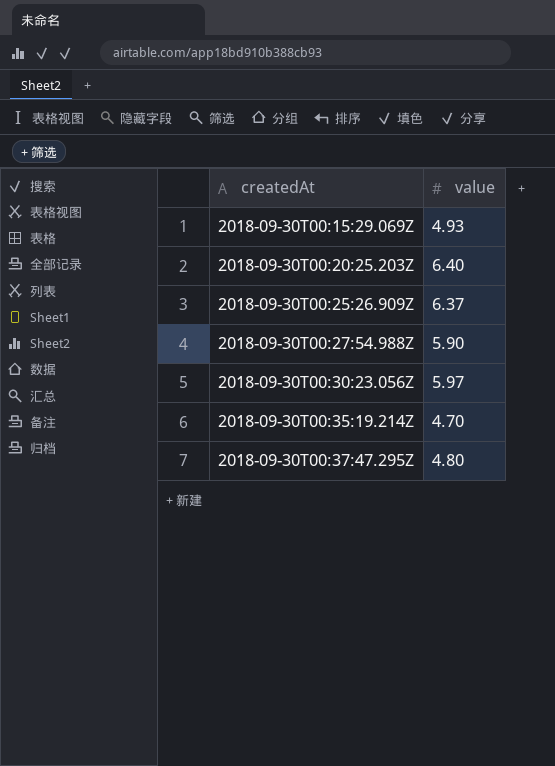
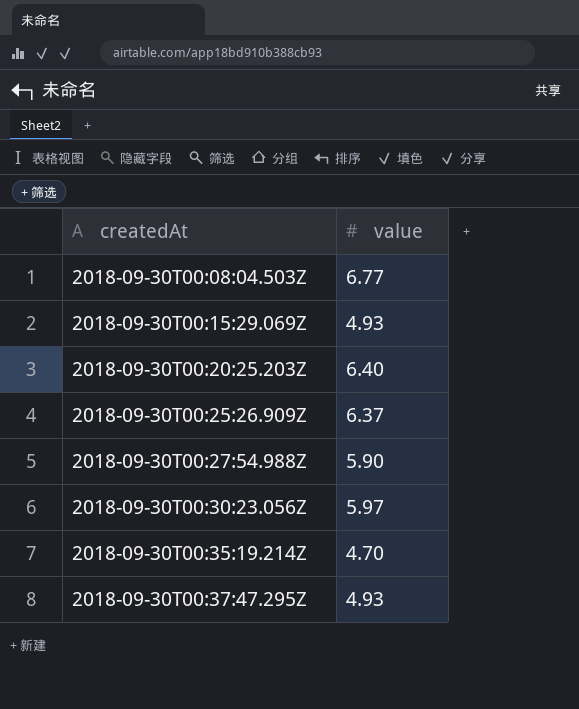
row 2018-09-30T00:08:04.503Z: none -> 6.77
2018-09-30T00:37:47.295Z | value: 4.80 -> 4.93

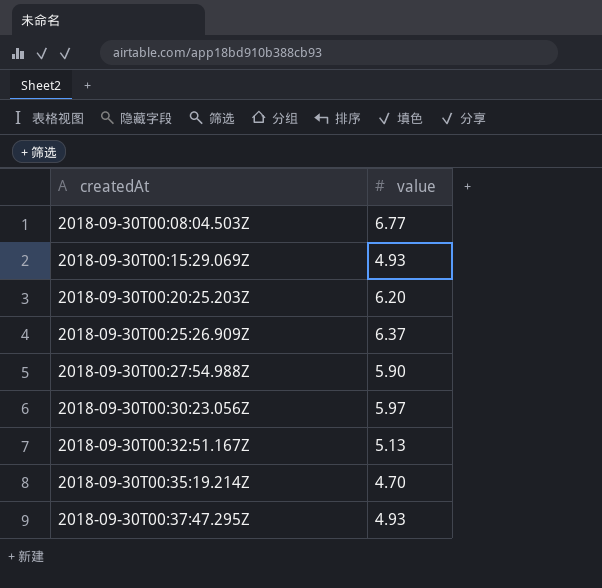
2018-09-30T00:20:25.203Z | value: 6.40 -> 6.20
row 2018-09-30T00:32:51.167Z: none -> 5.13

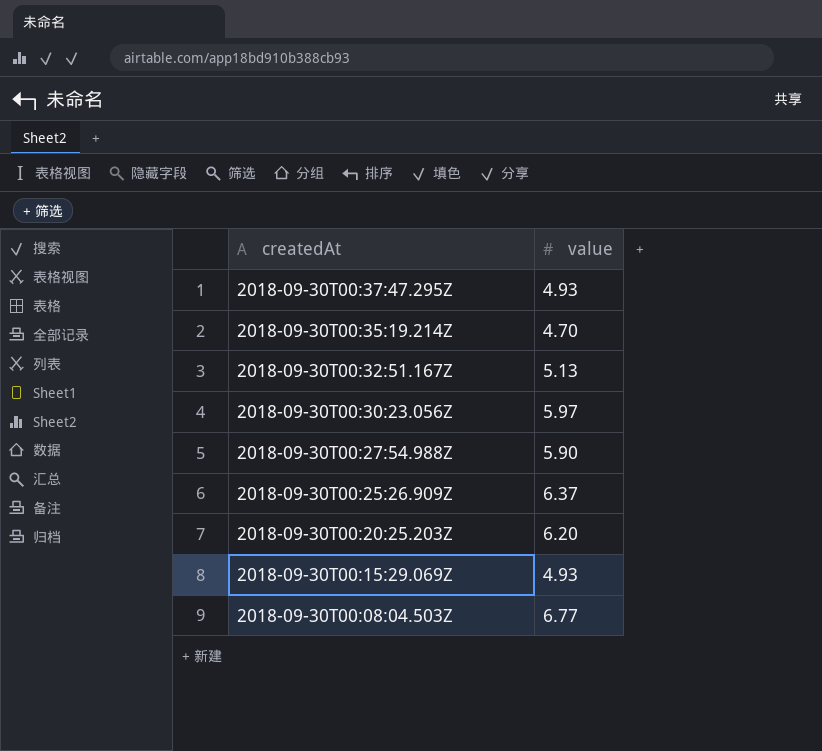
row order: createdAt ascending -> createdAt descending

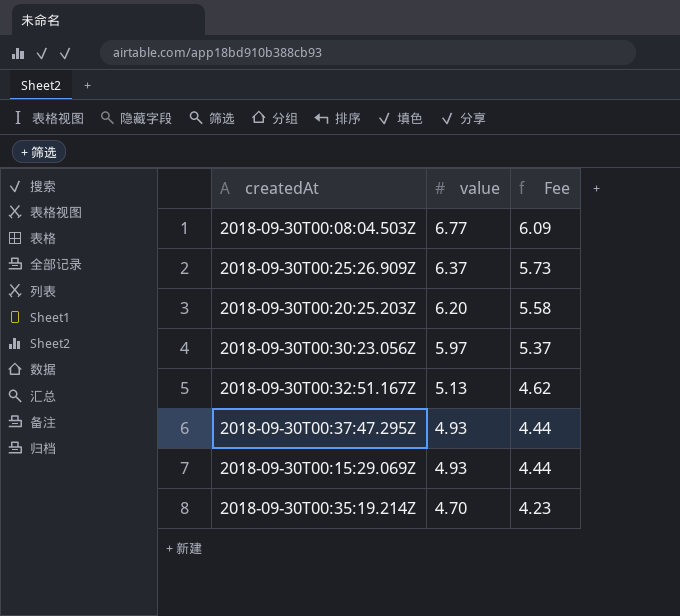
row order: createdAt descending -> value descending
column Fee | formula: none -> [value] * 0.9
row 2018-09-30T00:27:54.988Z: 5.90 -> none

